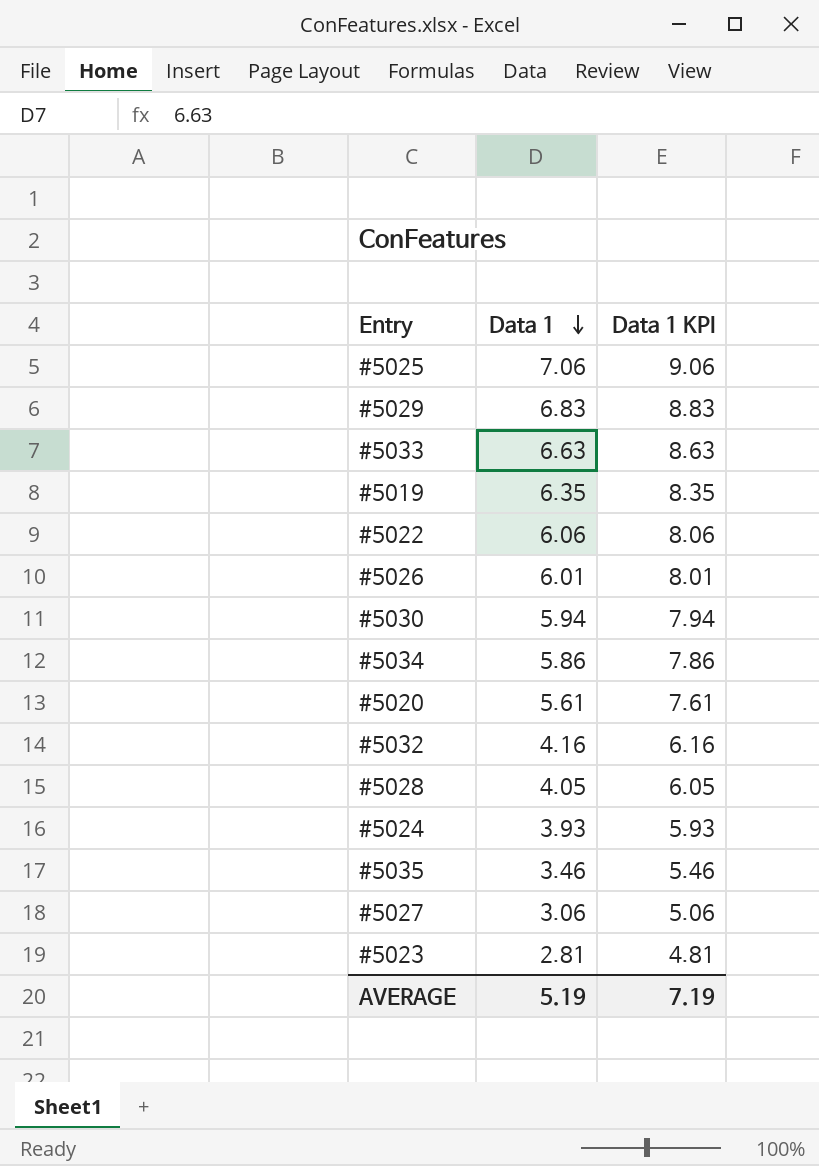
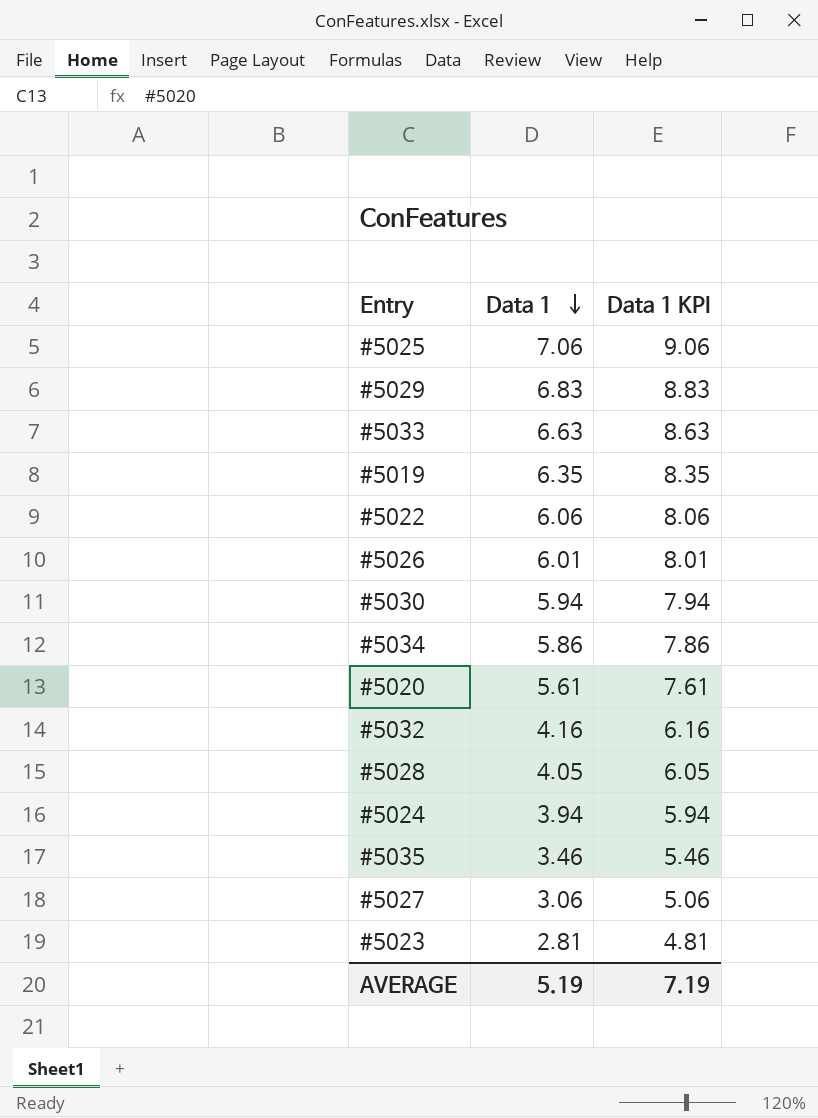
#5024 | Data 1: 3.93 -> 3.94
#5024 | Data 1 KPI: 5.93 -> 5.94

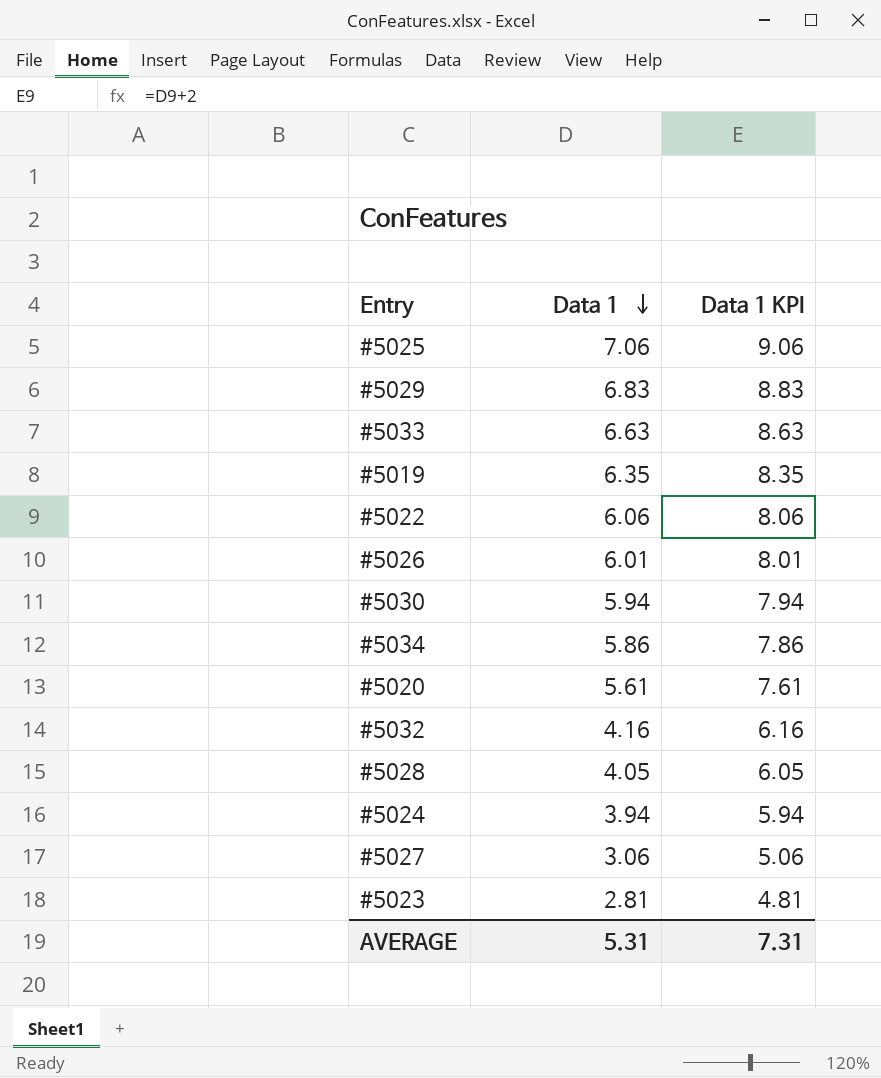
row #5035: 3.46 | 5.46 -> none
AVERAGE | Data 1: 5.19 -> 5.31
AVERAGE | Data 1 KPI: 7.19 -> 7.31

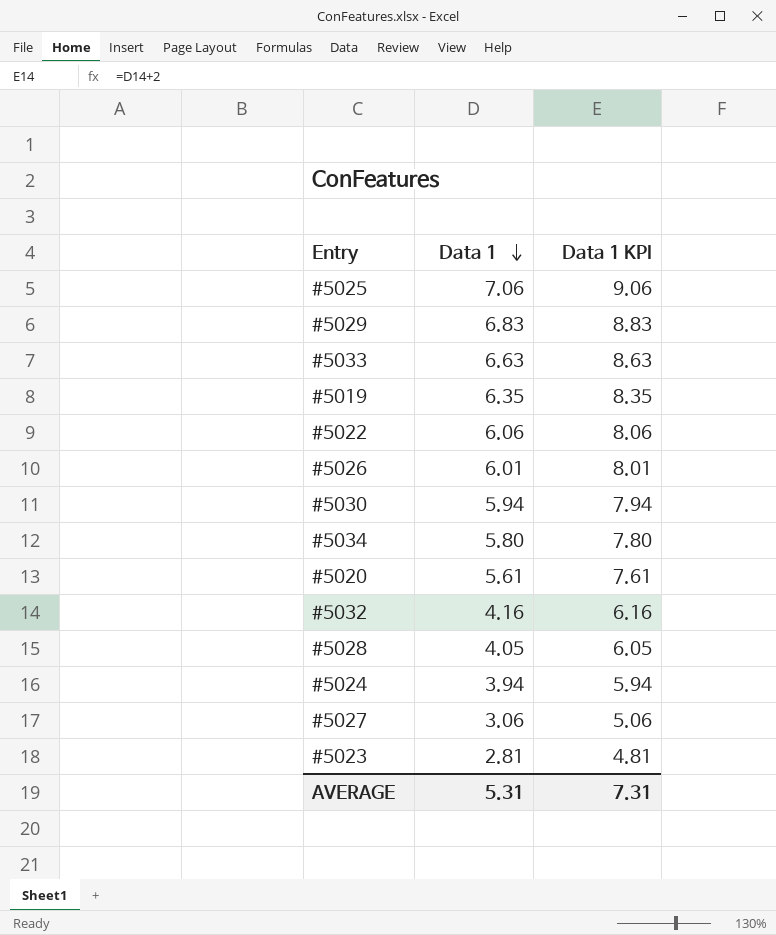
#5034 | Data 1: 5.86 -> 5.80
#5034 | Data 1 KPI: 7.86 -> 7.80

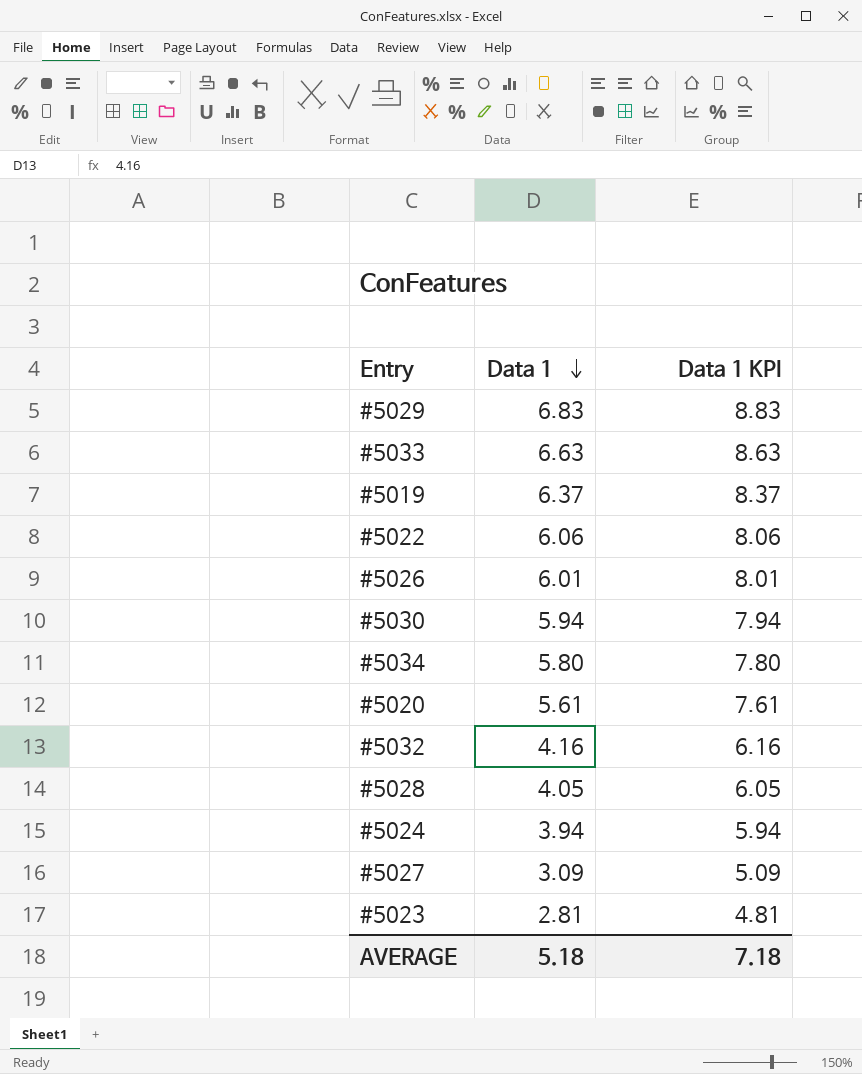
row #5025: 7.06 | 9.06 -> none
#5019 | Data 1: 6.35 -> 6.37
#5019 | Data 1 KPI: 8.35 -> 8.37
#5027 | Data 1: 3.06 -> 3.09
#5027 | Data 1 KPI: 5.06 -> 5.09
AVERAGE | Data 1: 5.31 -> 5.18
AVERAGE | Data 1 KPI: 7.31 -> 7.18

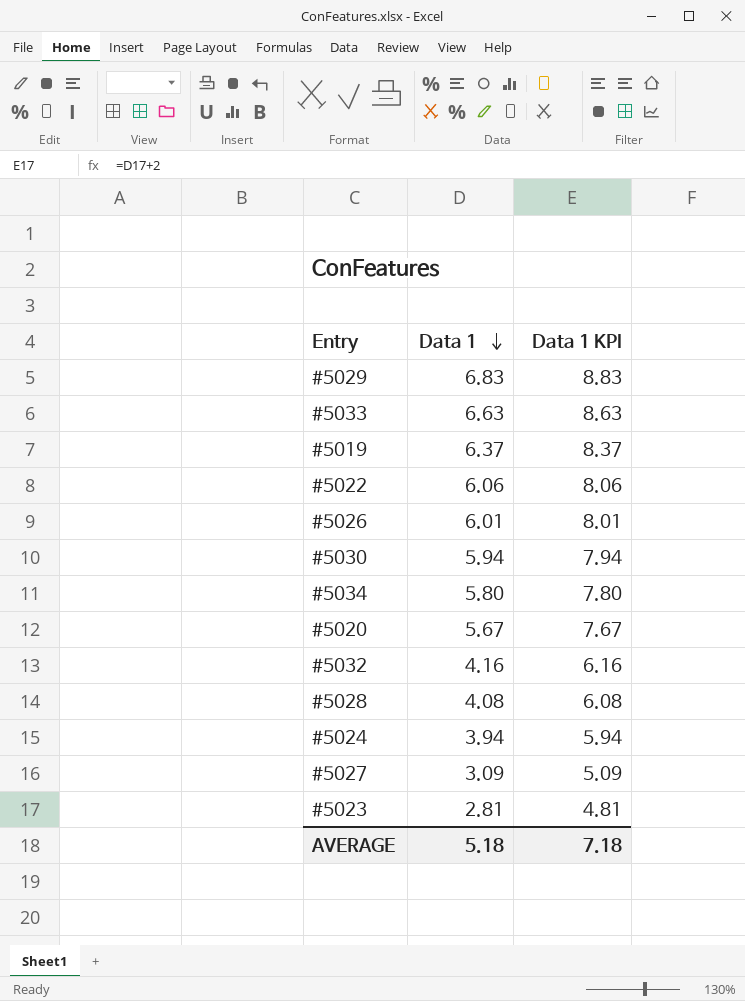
#5020 | Data 1: 5.61 -> 5.67
#5020 | Data 1 KPI: 7.61 -> 7.67
#5028 | Data 1: 4.05 -> 4.08
#5028 | Data 1 KPI: 6.05 -> 6.08

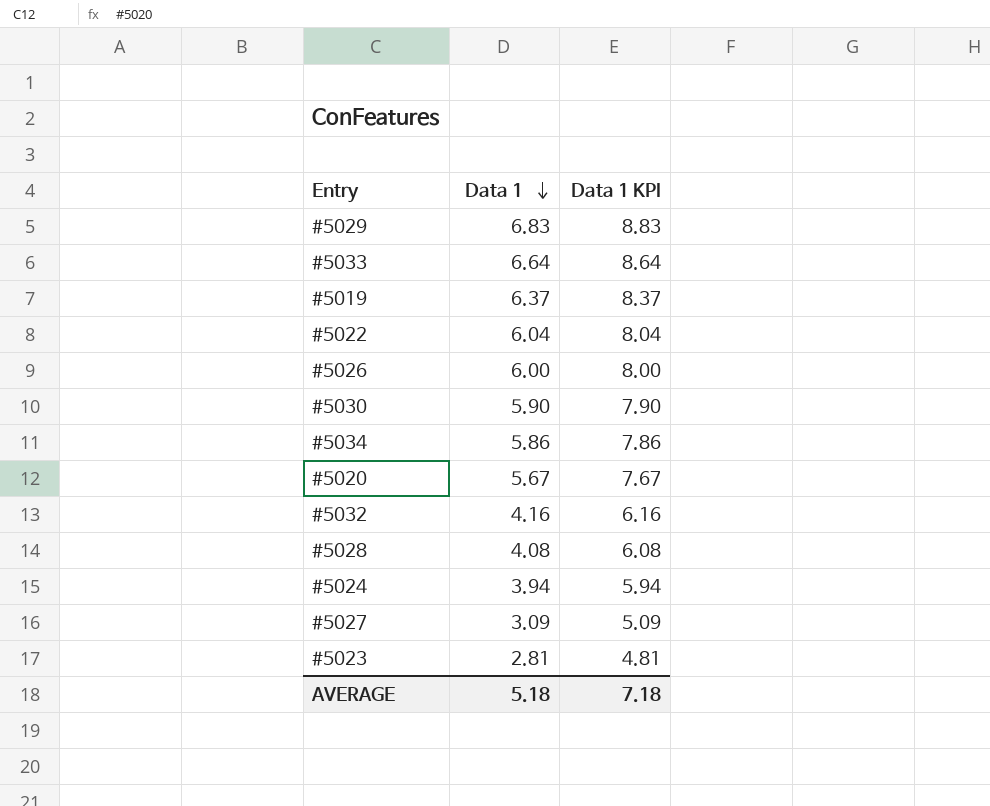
#5033 | Data 1: 6.63 -> 6.64
#5033 | Data 1 KPI: 8.63 -> 8.64
#5022 | Data 1: 6.06 -> 6.04
#5022 | Data 1 KPI: 8.06 -> 8.04
#5026 | Data 1: 6.01 -> 6.00
#5026 | Data 1 KPI: 8.01 -> 8.00
#5030 | Data 1: 5.94 -> 5.90
#5030 | Data 1 KPI: 7.94 -> 7.90
#5034 | Data 1: 5.80 -> 5.86
#5034 | Data 1 KPI: 7.80 -> 7.86

